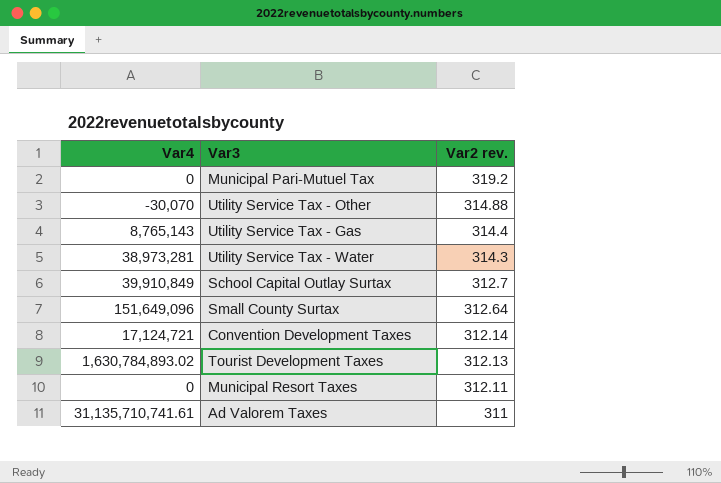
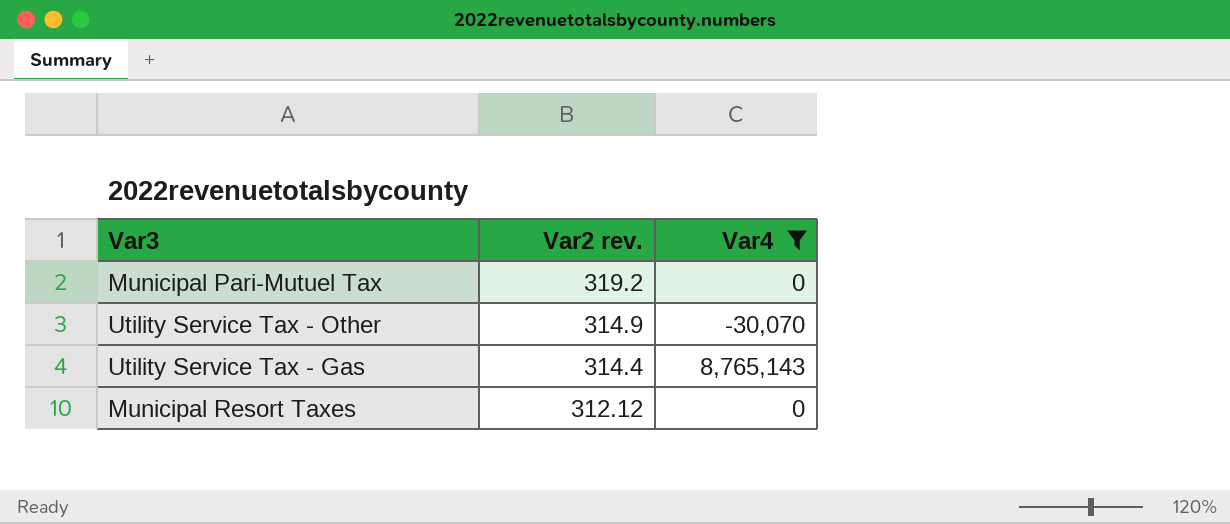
filter: none -> Var4 <= 8,765,143
column Var4 | position: 1 -> 3
Utility Service Tax - Other | Var2 rev.: 314.88 -> 314.9
Municipal Resort Taxes | Var2 rev.: 312.11 -> 312.12

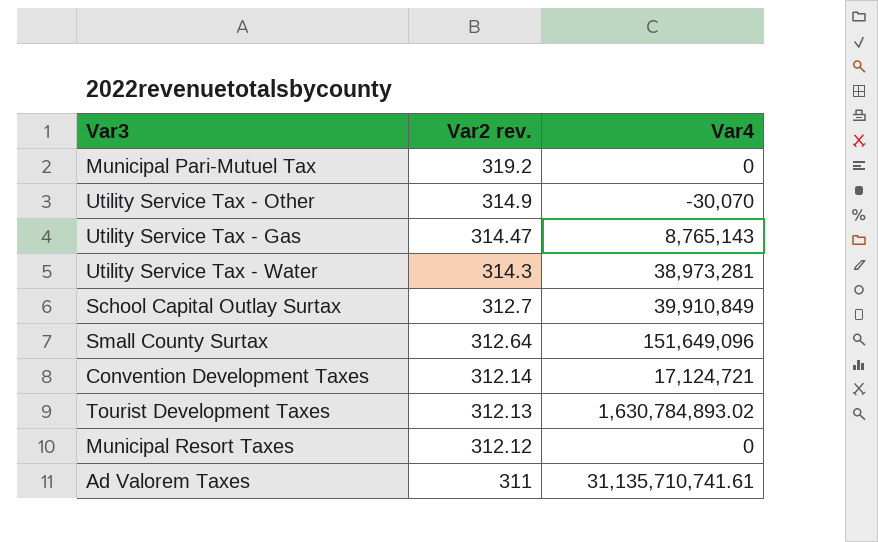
filter: Var4 <= 8,765,143 -> none
Utility Service Tax - Gas | Var2 rev.: 314.4 -> 314.47

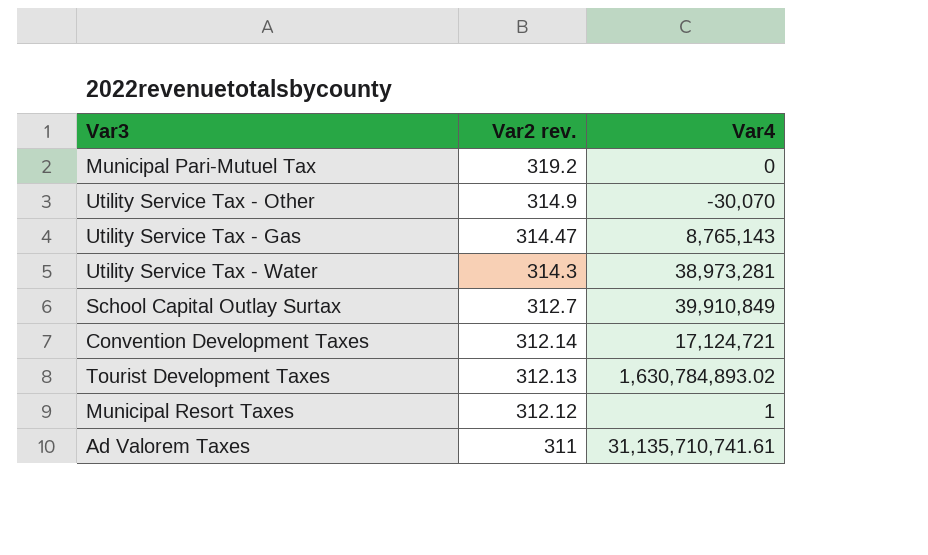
row Small County Surtax: 312.64 | 151,649,096 -> none
Municipal Resort Taxes | Var4: 0 -> 1

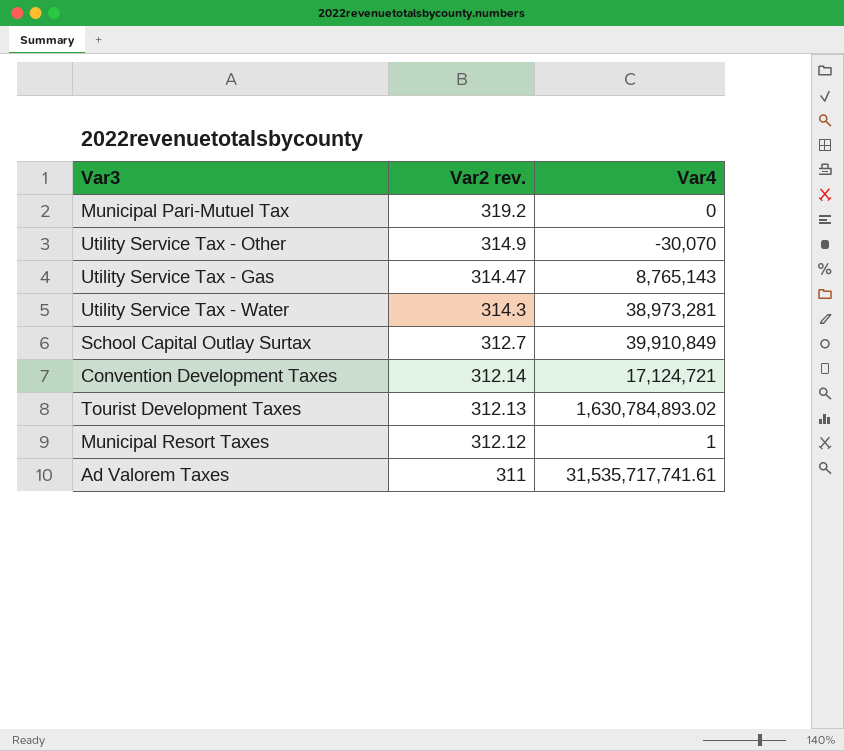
Ad Valorem Taxes | Var4: 31,135,710,741.61 -> 31,535,717,741.61

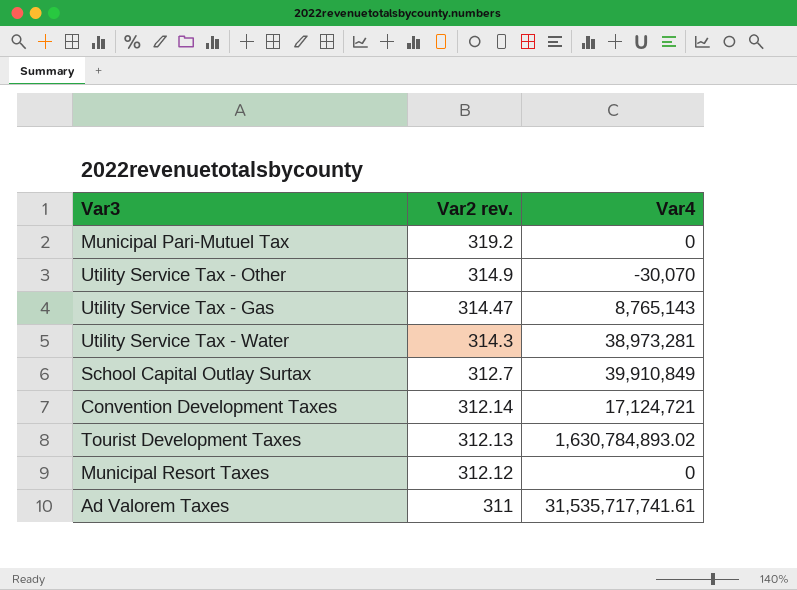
Municipal Resort Taxes | Var4: 1 -> 0

